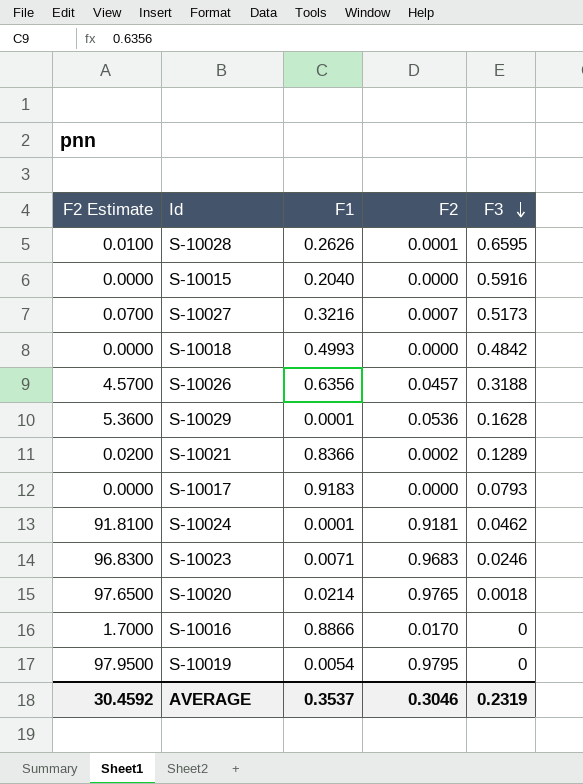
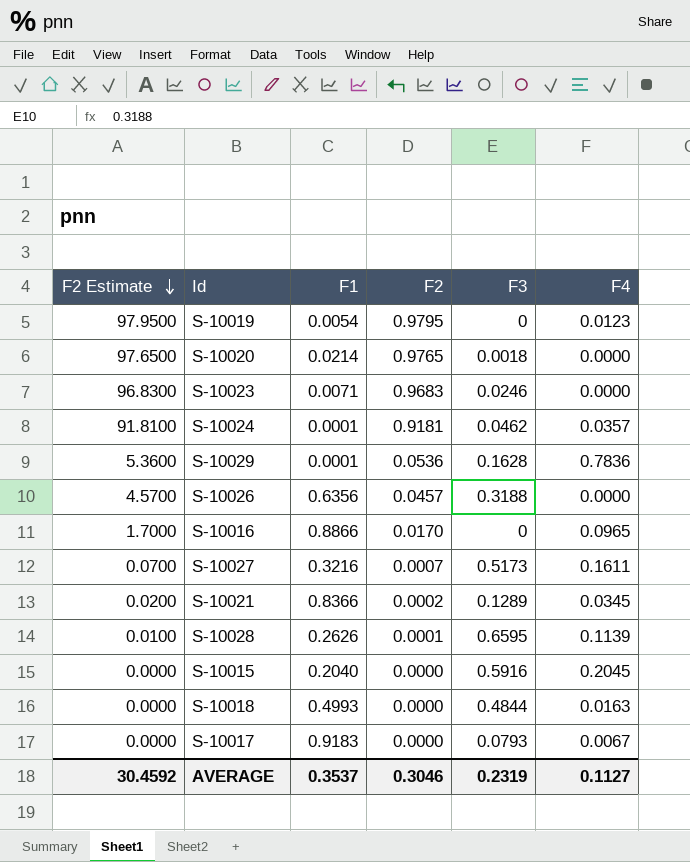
row order: F3 descending -> F2 Estimate descending
column F4 | position: none -> 6
S-10018 | F3: 0.4842 -> 0.4844

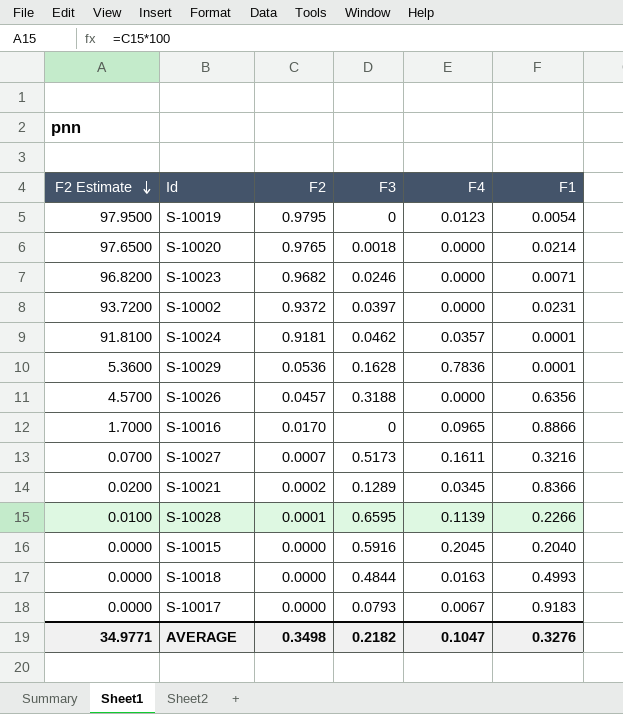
column F1 | position: 3 -> 6
S-10023 | F2 Estimate: 96.8300 -> 96.8200
S-10023 | F2: 0.9683 -> 0.9682
row S-10002: none -> 93.7200 | 0.9372 | 0.0397 | 0.0000 | 0.0231
S-10028 | F1: 0.2626 -> 0.2266
AVERAGE | F2 Estimate: 30.4592 -> 34.9771
AVERAGE | F2: 0.3046 -> 0.3498
AVERAGE | F3: 0.2319 -> 0.2182
AVERAGE | F4: 0.1127 -> 0.1047
AVERAGE | F1: 0.3537 -> 0.3276

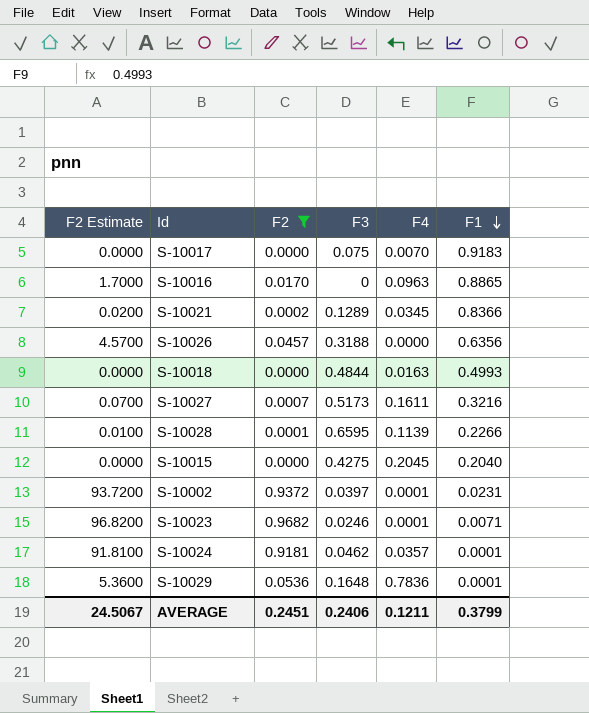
filter: none -> F2 <= 0.9682
row order: F2 Estimate descending -> F1 descending
S-10017 | F3: 0.0793 -> 0.075
S-10017 | F4: 0.0067 -> 0.0070
S-10016 | F4: 0.0965 -> 0.0963
S-10016 | F1: 0.8866 -> 0.8865
S-10015 | F3: 0.5916 -> 0.4275
S-10002 | F4: 0.0000 -> 0.0001
S-10023 | F4: 0.0000 -> 0.0001
S-10029 | F3: 0.1628 -> 0.1648
AVERAGE | F2 Estimate: 34.9771 -> 24.5067
AVERAGE | F2: 0.3498 -> 0.2451
AVERAGE | F3: 0.2182 -> 0.2406
AVERAGE | F4: 0.1047 -> 0.1211
AVERAGE | F1: 0.3276 -> 0.3799

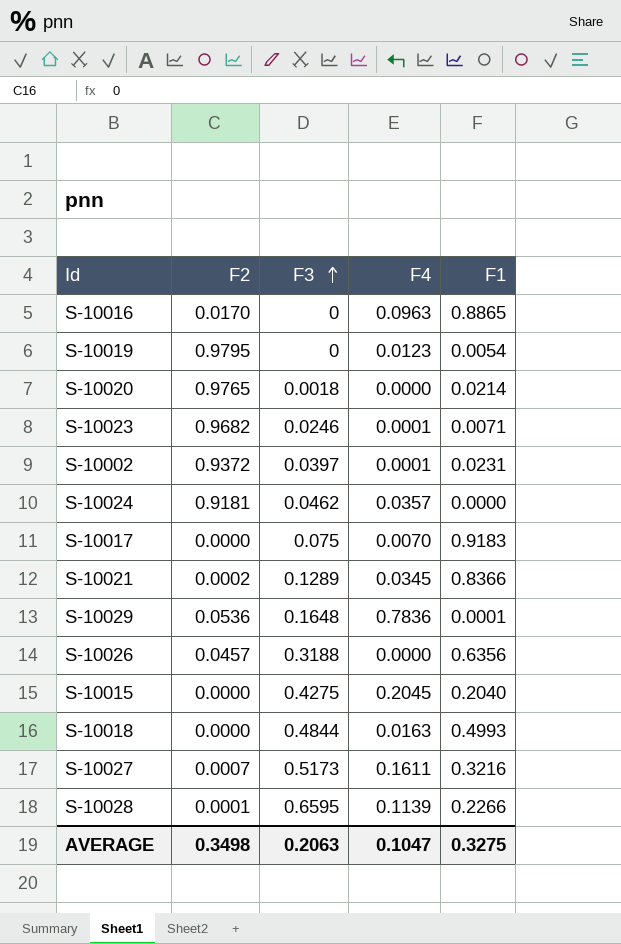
filter: F2 <= 0.9682 -> none
row order: F1 descending -> F3 ascending
column F2 Estimate | formula: [F2] * 100 -> none
S-10024 | F1: 0.0001 -> 0.0000
AVERAGE | F2: 0.2451 -> 0.3498
AVERAGE | F3: 0.2406 -> 0.2063
AVERAGE | F4: 0.1211 -> 0.1047
AVERAGE | F1: 0.3799 -> 0.3275

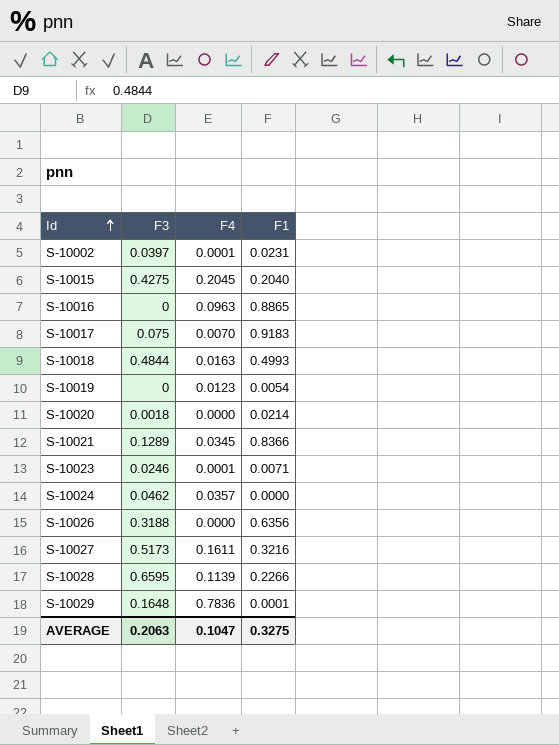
row order: F3 ascending -> Id ascending
column F2 | position: 2 -> none

